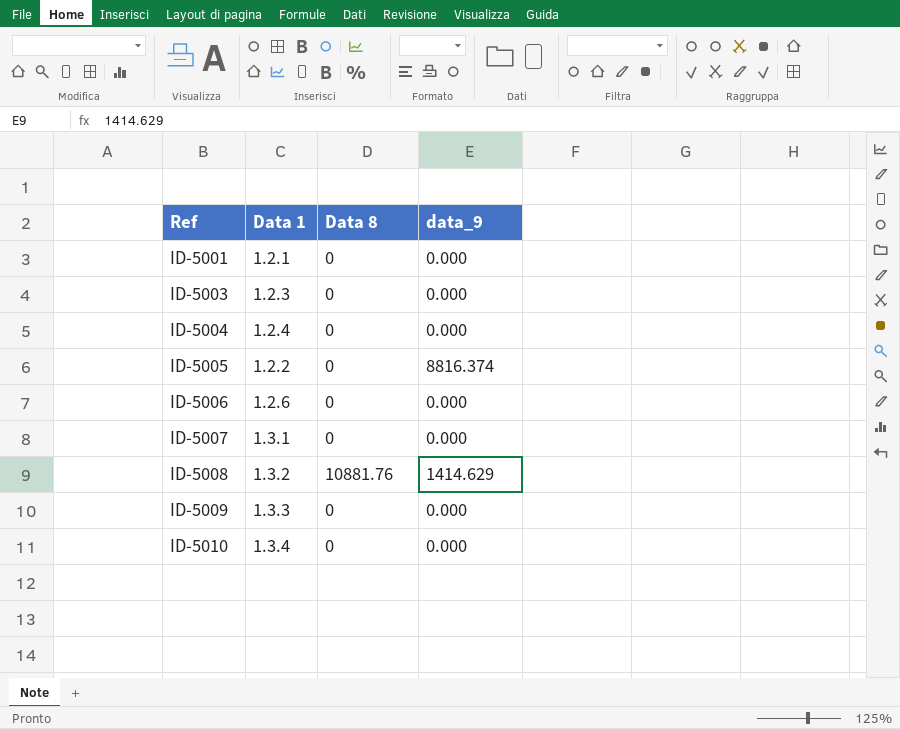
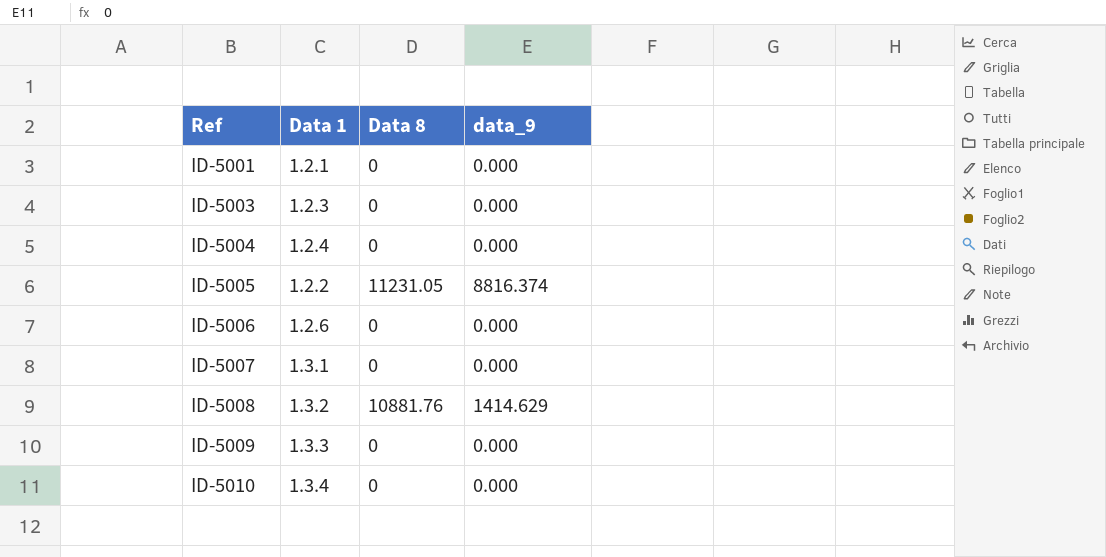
ID-5005 | Data 8: 0 -> 11231.05

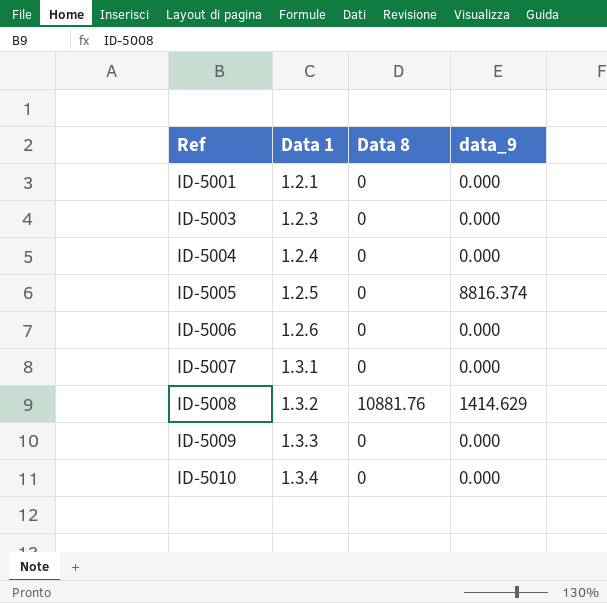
ID-5005 | Data 1: 1.2.2 -> 1.2.5
ID-5005 | Data 8: 11231.05 -> 0

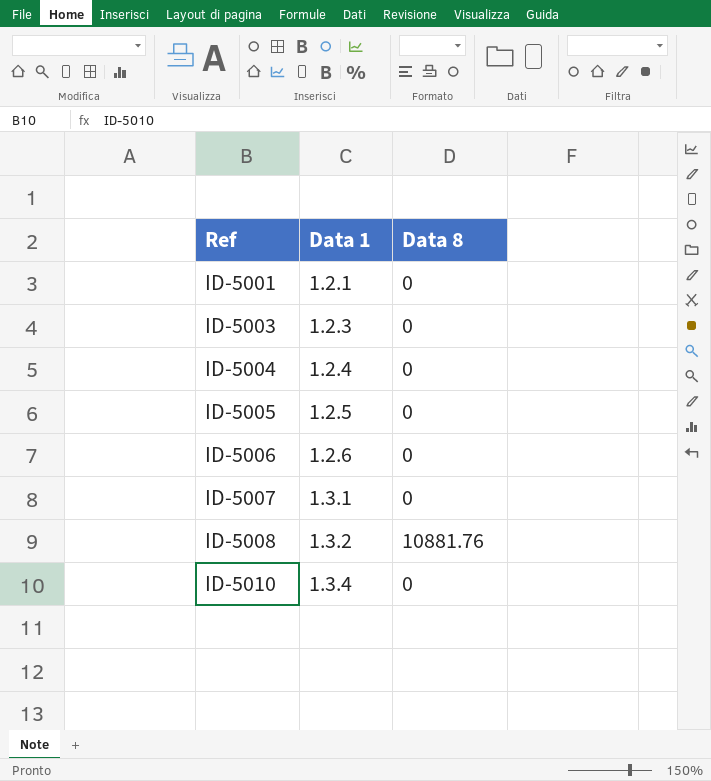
column data_9 | position: 4 -> none
row ID-5009: 1.3.3 | 0 | 0.000 -> none

